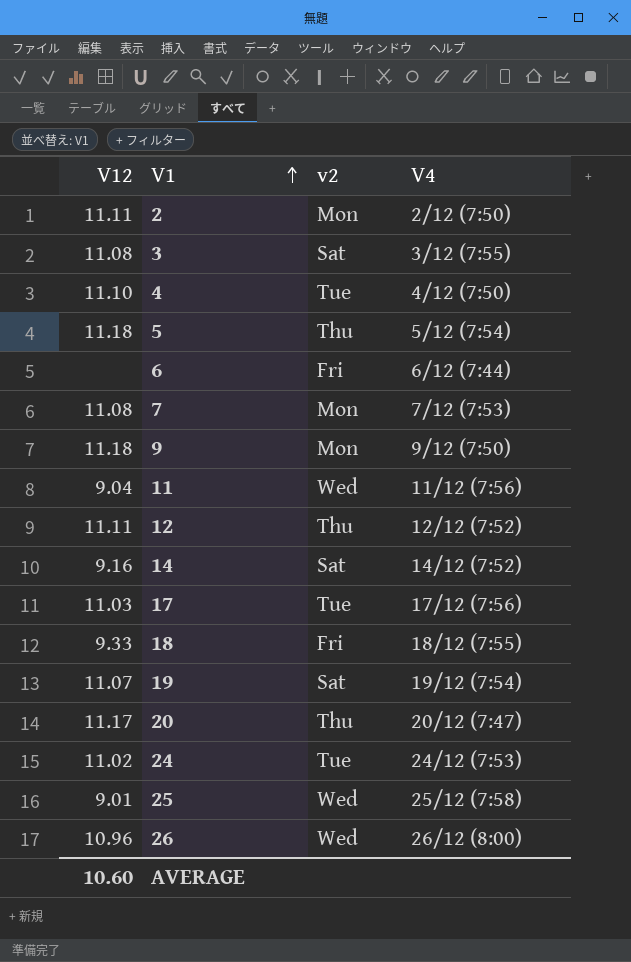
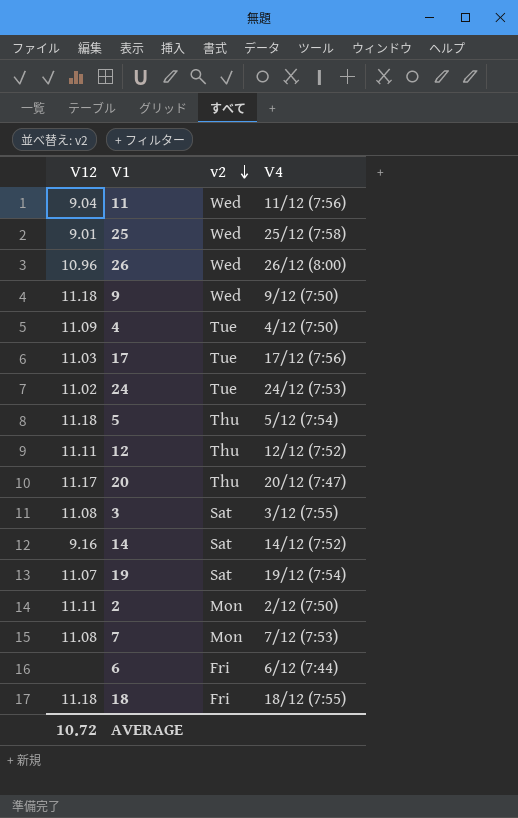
row order: V1 ascending -> v2 descending
9 | v2: Mon -> Wed
4 | V12: 11.10 -> 11.09
18 | V12: 9.33 -> 11.18
AVERAGE | V12: 10.60 -> 10.72

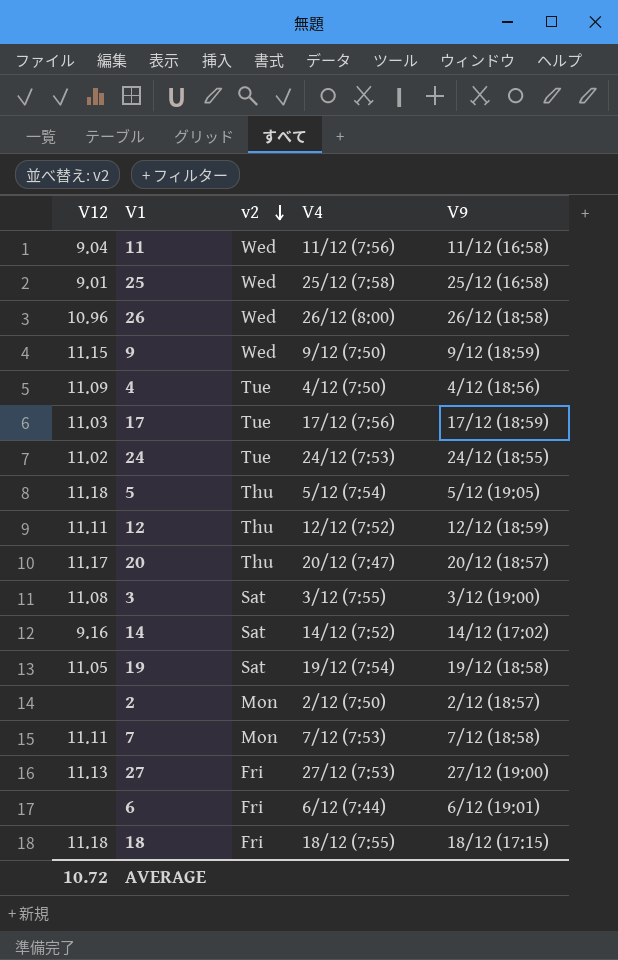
column V9 | position: none -> 5
9 | V12: 11.18 -> 11.15
19 | V12: 11.07 -> 11.05
2 | V12: 11.11 -> none
7 | V12: 11.08 -> 11.11
row 27: none -> 11.13 | Fri | 27/12 (7:53) | 27/12 (19:00)

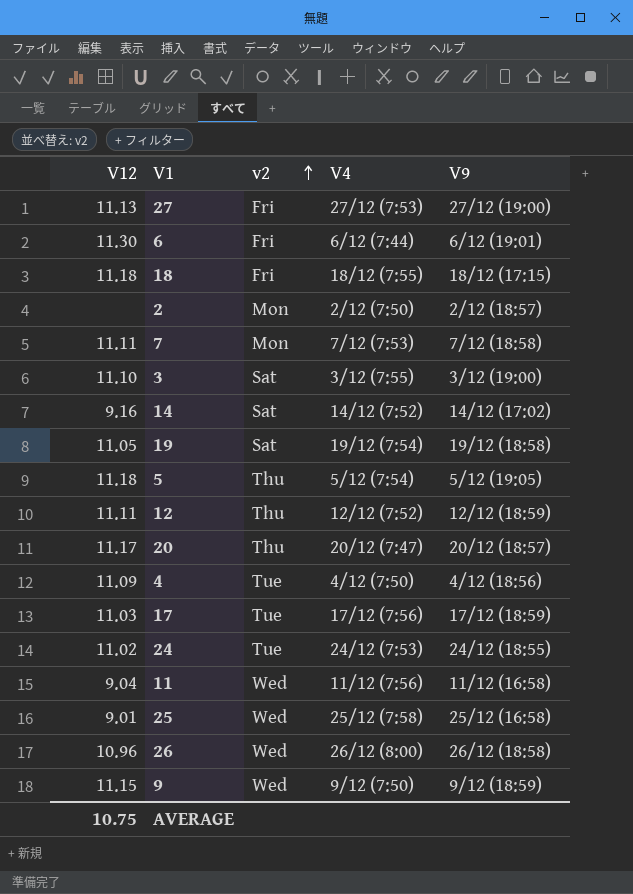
row order: v2 descending -> v2 ascending
6 | V12: none -> 11.30
3 | V12: 11.08 -> 11.10
AVERAGE | V12: 10.72 -> 10.75

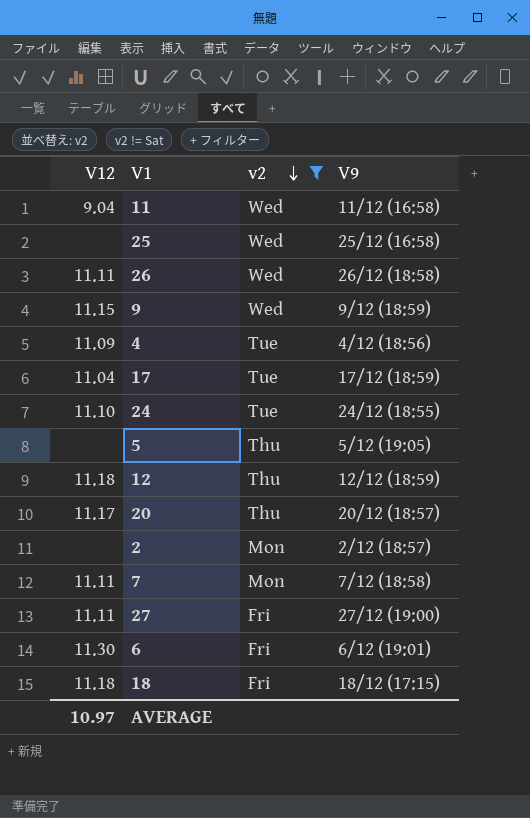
filter: none -> v2 != Sat
row order: v2 ascending -> v2 descending
column V4 | position: 4 -> none
25 | V12: 9.01 -> none
26 | V12: 10.96 -> 11.11
17 | V12: 11.03 -> 11.04
24 | V12: 11.02 -> 11.10
5 | V12: 11.18 -> none
12 | V12: 11.11 -> 11.18
27 | V12: 11.13 -> 11.11
AVERAGE | V12: 10.75 -> 10.97

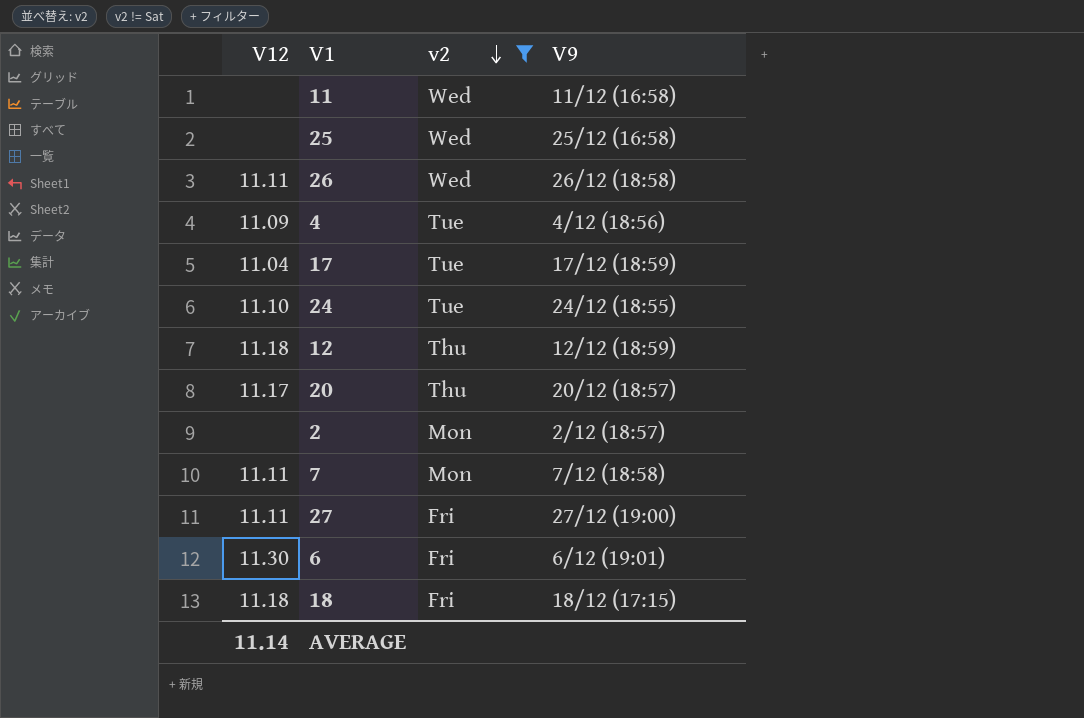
row 9: 11.15 | Wed | 9/12 (18:59) -> none
row 5: none | Thu | 5/12 (19:05) -> none
11 | V12: 9.04 -> none
AVERAGE | V12: 10.97 -> 11.14

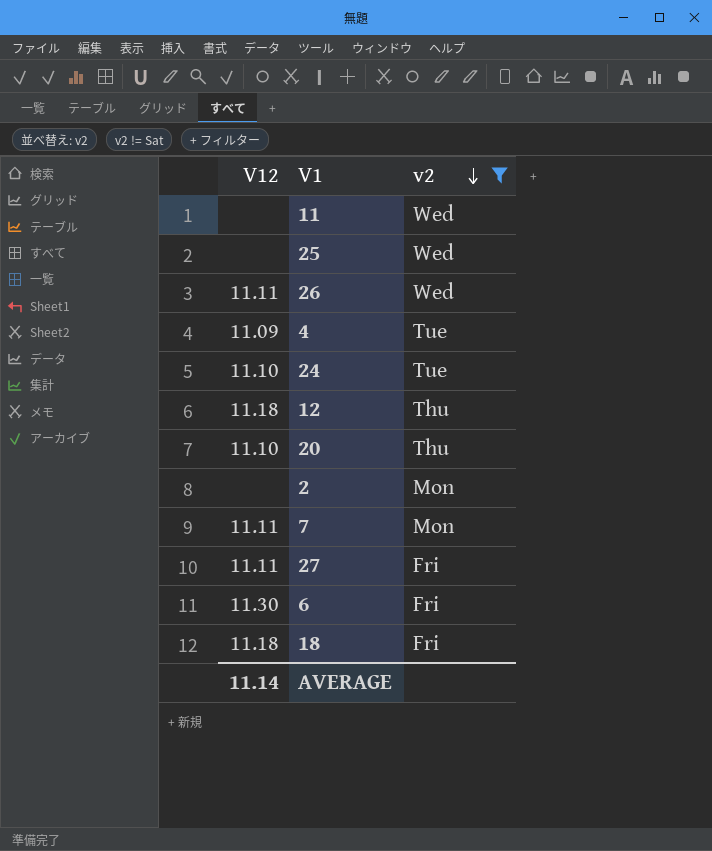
column V9 | position: 4 -> none
row 17: 11.04 | Tue | 17/12 (18:59) -> none
20 | V12: 11.17 -> 11.10

